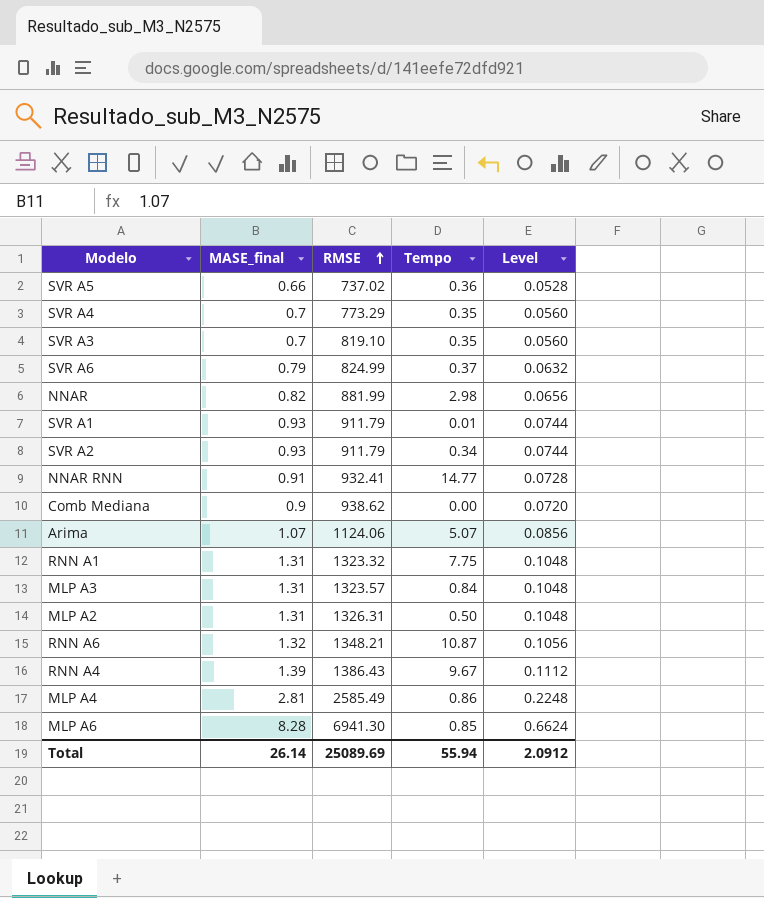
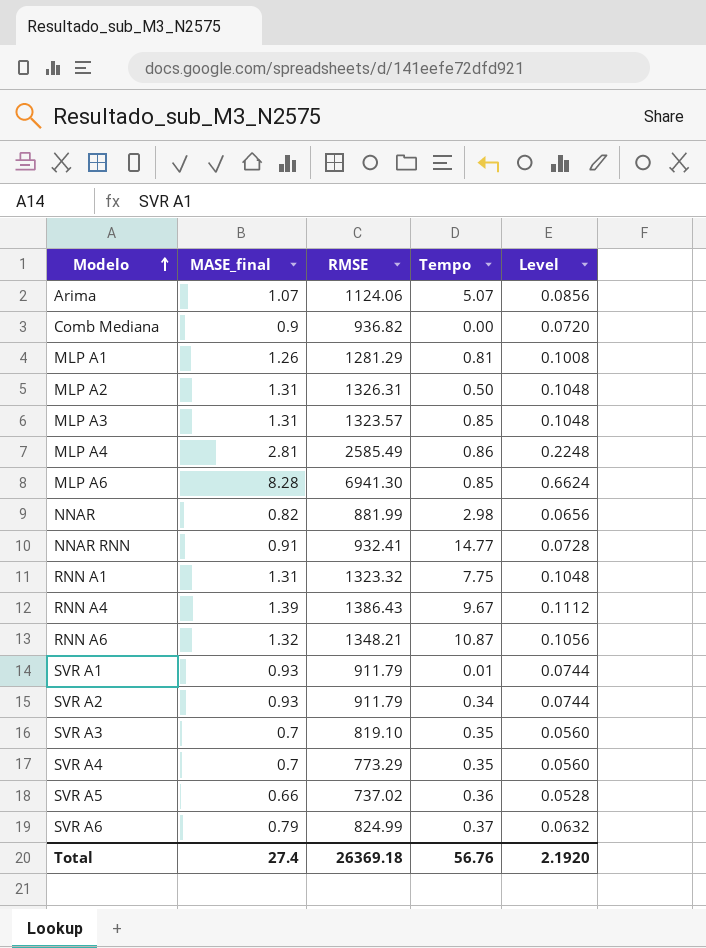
row order: RMSE ascending -> Modelo ascending
Comb Mediana | RMSE: 938.62 -> 936.82
row MLP A1: none -> 1.26 | 1281.29 | 0.81 | 0.1008
MLP A3 | Tempo: 0.84 -> 0.85
Total | MASE_final: 26.14 -> 27.4
Total | RMSE: 25089.69 -> 26369.18
Total | Tempo: 55.94 -> 56.76
Total | Level: 2.0912 -> 2.1920

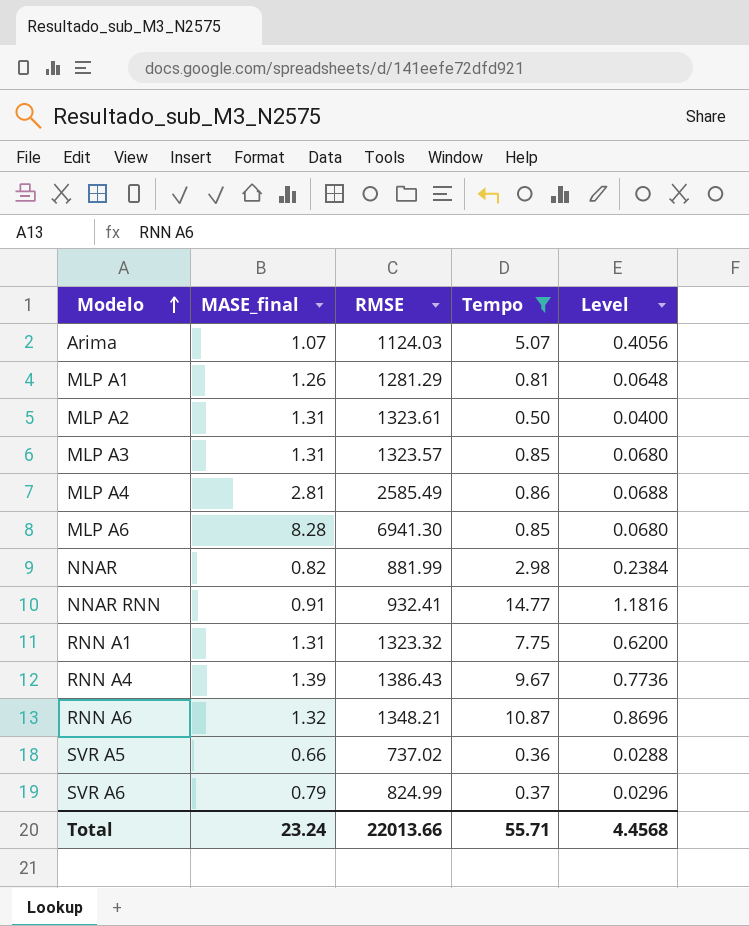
filter: none -> Tempo >= 0.36
column Level | formula: [MASE_final] * 0.08 -> [Tempo] * 0.08
Arima | RMSE: 1124.06 -> 1124.03
MLP A2 | RMSE: 1326.31 -> 1323.61
Total | MASE_final: 27.4 -> 23.24
Total | RMSE: 26369.18 -> 22013.66
Total | Tempo: 56.76 -> 55.71
Total | Level: 2.1920 -> 4.4568

